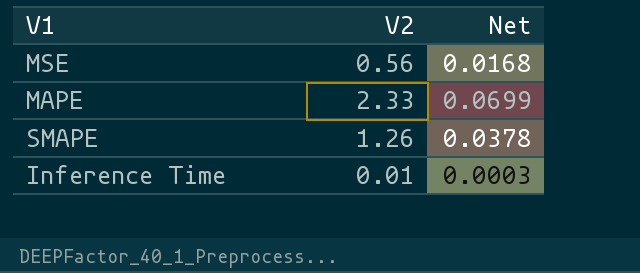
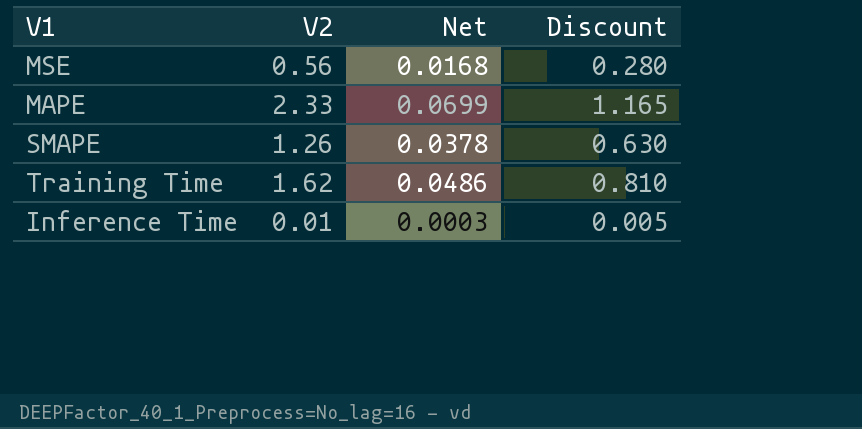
column Discount | formula: none -> [V2] * 0.5
row Training Time: none -> 1.62 | 0.0486 | 0.810

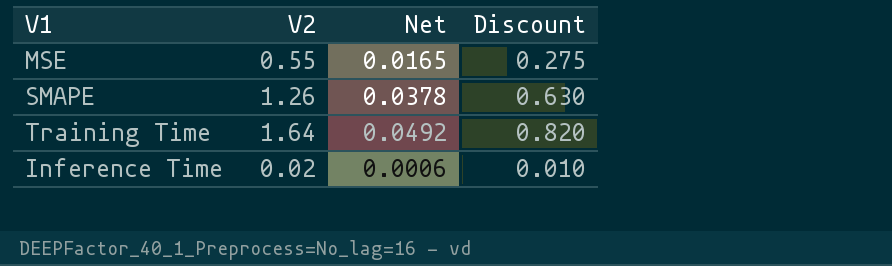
row MAPE: 2.33 | 0.0699 | 1.165 -> none
MSE | V2: 0.56 -> 0.55
MSE | Net: 0.0168 -> 0.0165
MSE | Discount: 0.280 -> 0.275
Training Time | V2: 1.62 -> 1.64
Training Time | Net: 0.0486 -> 0.0492
Training Time | Discount: 0.810 -> 0.820
Inference Time | V2: 0.01 -> 0.02
Inference Time | Net: 0.0003 -> 0.0006
Inference Time | Discount: 0.005 -> 0.010

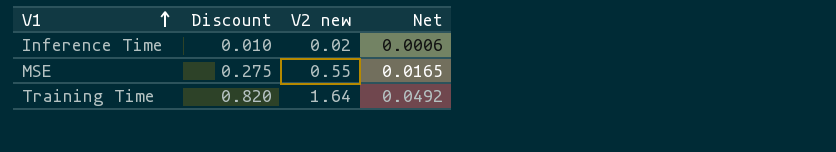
row order: none -> V1 ascending
column Discount | position: 4 -> 2
column name: V2 -> V2 new
row SMAPE: 1.26 | 0.0378 | 0.630 -> none

